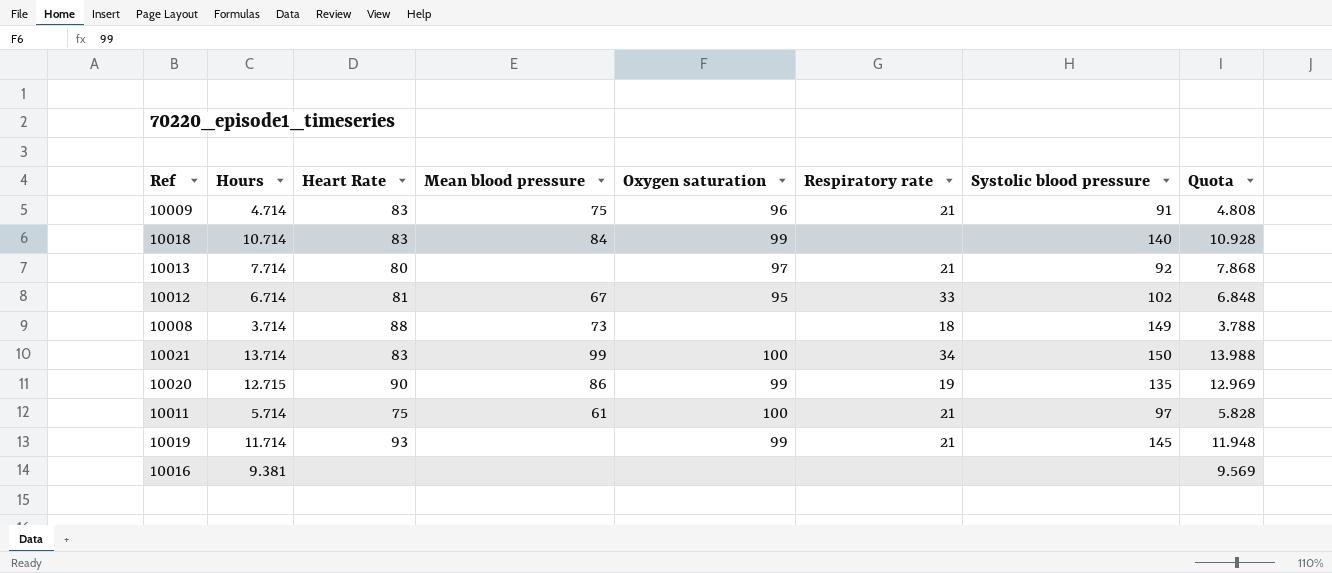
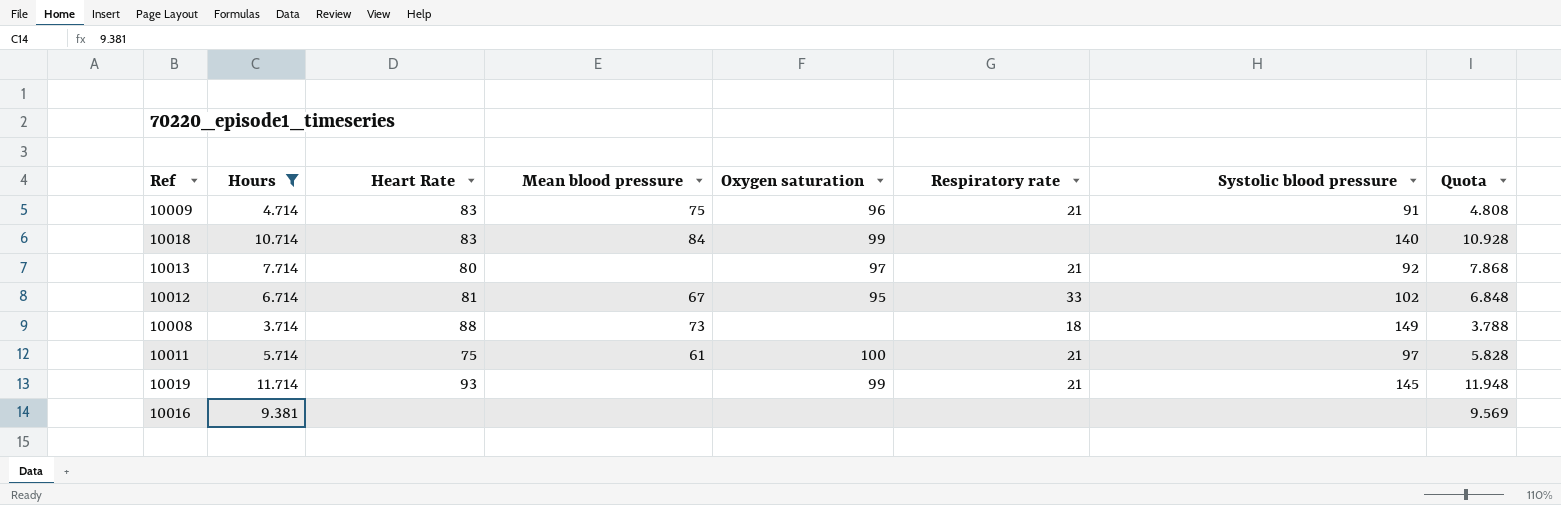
filter: none -> Hours <= 11.714

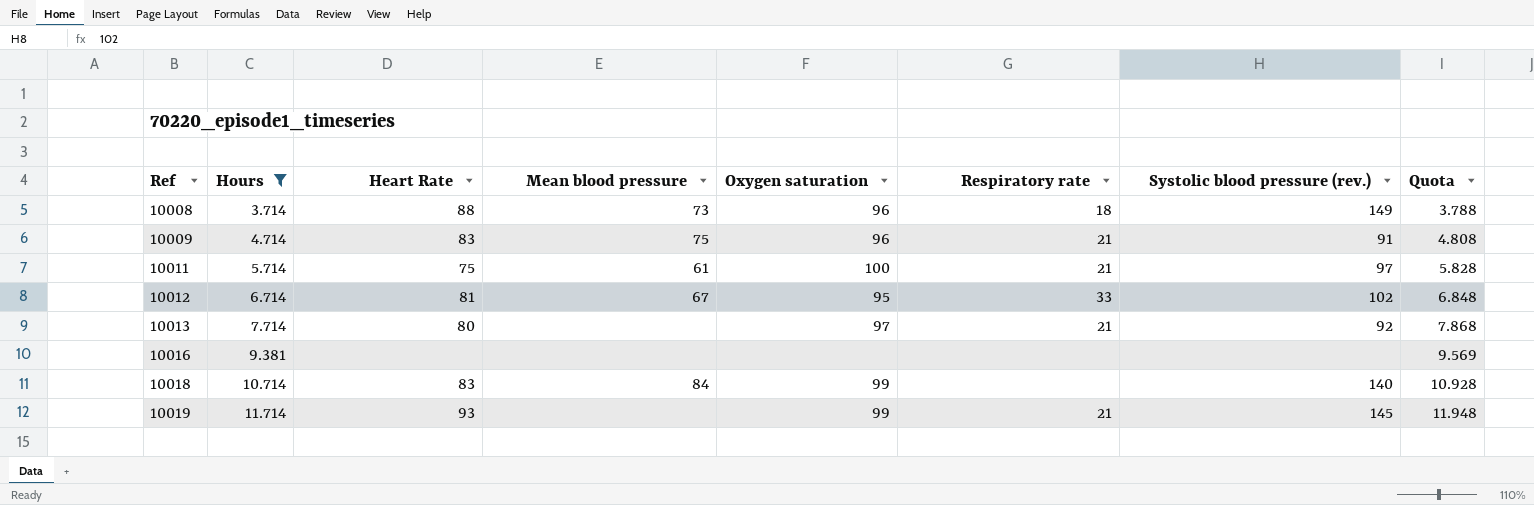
row order: none -> Ref ascending
column name: Systolic blood pressure -> Systolic blood pressure (rev.)
10008 | Oxygen saturation: none -> 96

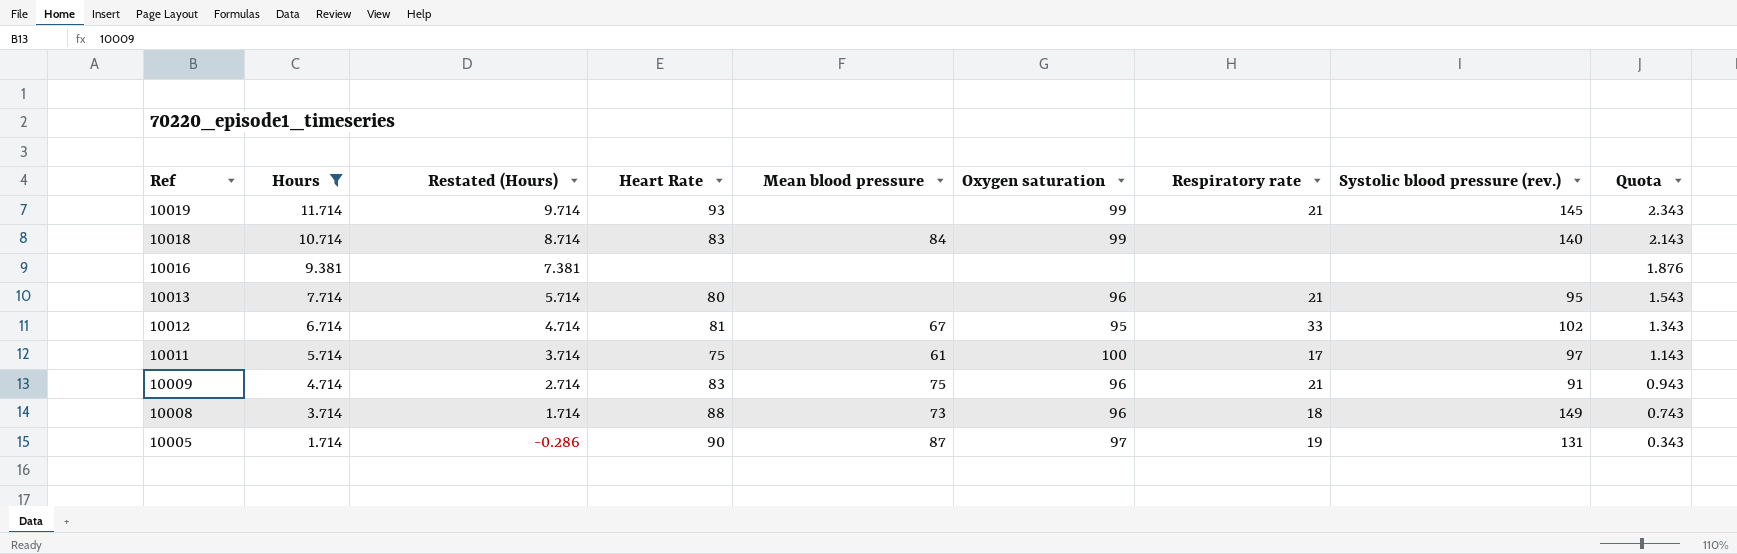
row order: Ref ascending -> Ref descending
column Restated (Hours) | formula: none -> [Hours] - 2
column Quota | formula: [Hours] * 1.02 -> [Hours] * 0.2
10013 | Oxygen saturation: 97 -> 96
10013 | Systolic blood pressure (rev.): 92 -> 95
10011 | Respiratory rate: 21 -> 17
row 10005: none -> 1.714 | -0.286 | 90 | 87 | 97 | 19 | 131 | 0.343

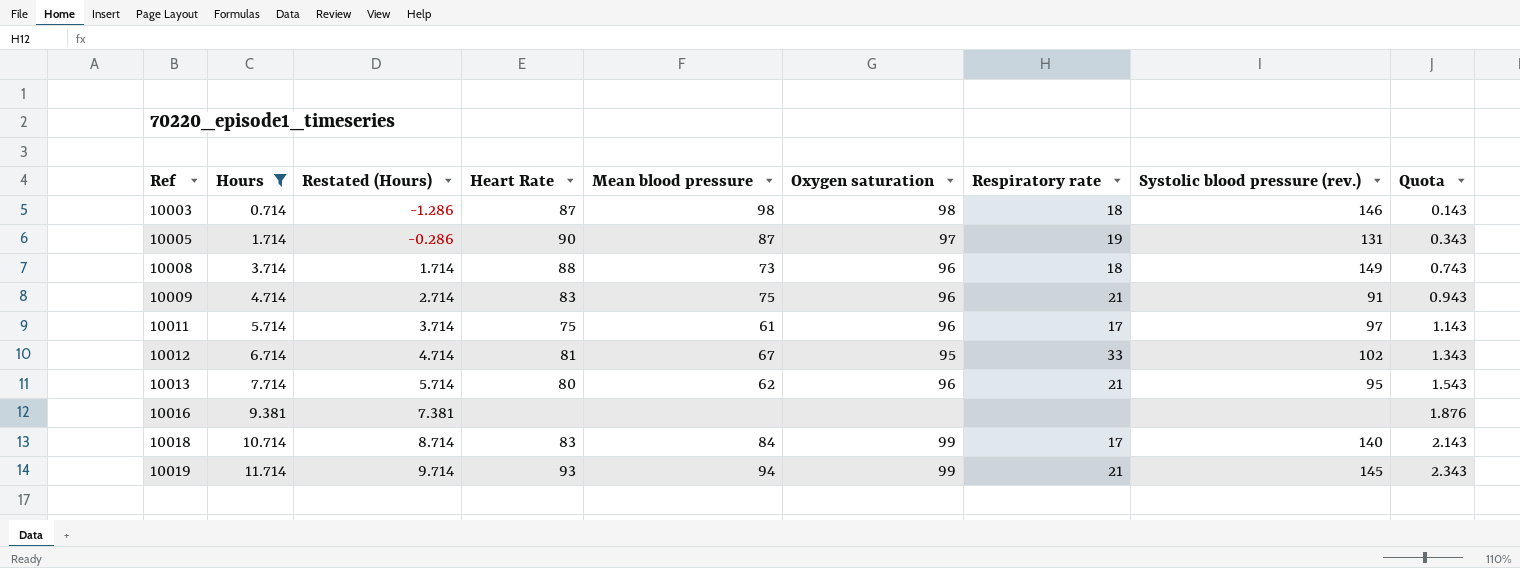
row order: Ref descending -> Ref ascending
row 10003: none -> 0.714 | -1.286 | 87 | 98 | 98 | 18 | 146 | 0.143
10011 | Oxygen saturation: 100 -> 96
10013 | Mean blood pressure: none -> 62
10018 | Respiratory rate: none -> 17
10019 | Mean blood pressure: none -> 94

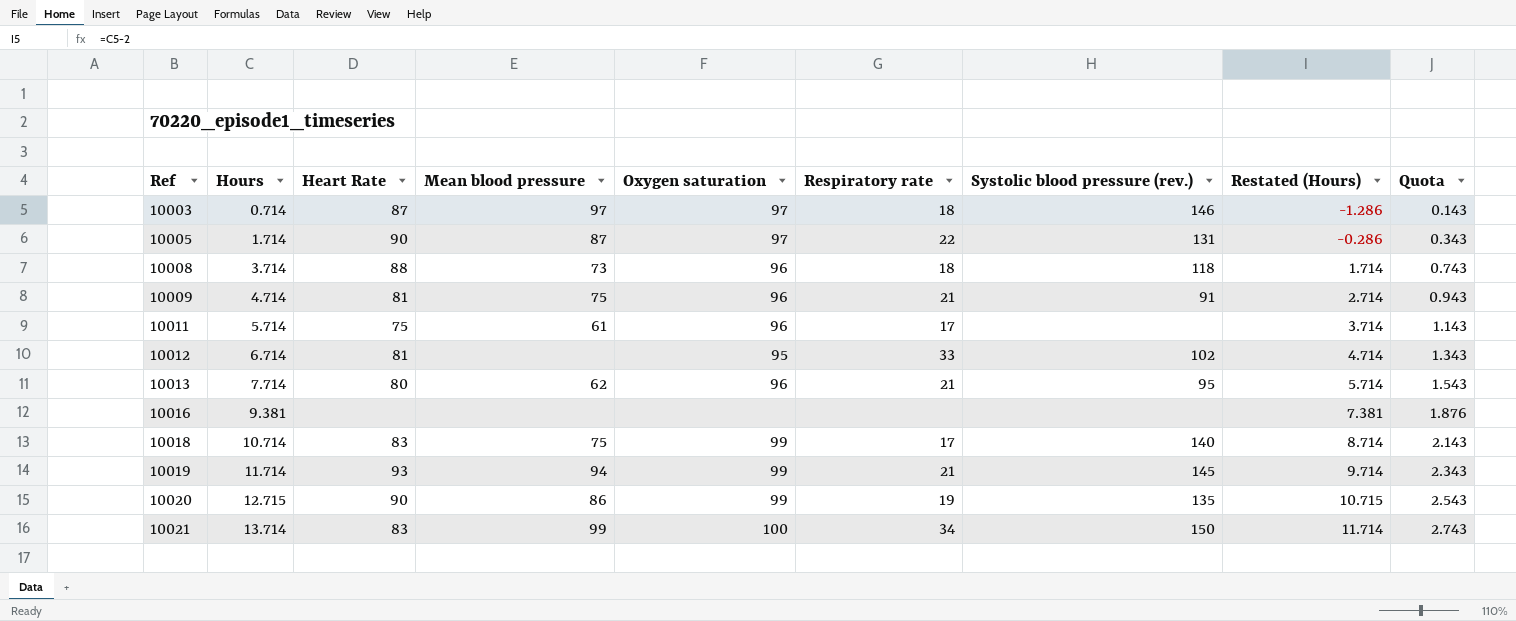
filter: Hours <= 11.714 -> none
column Restated (Hours) | position: 3 -> 8
10003 | Mean blood pressure: 98 -> 97
10003 | Oxygen saturation: 98 -> 97
10005 | Respiratory rate: 19 -> 22
10008 | Systolic blood pressure (rev.): 149 -> 118
10009 | Heart Rate: 83 -> 81
10011 | Systolic blood pressure (rev.): 97 -> none
10012 | Mean blood pressure: 67 -> none
10018 | Mean blood pressure: 84 -> 75

